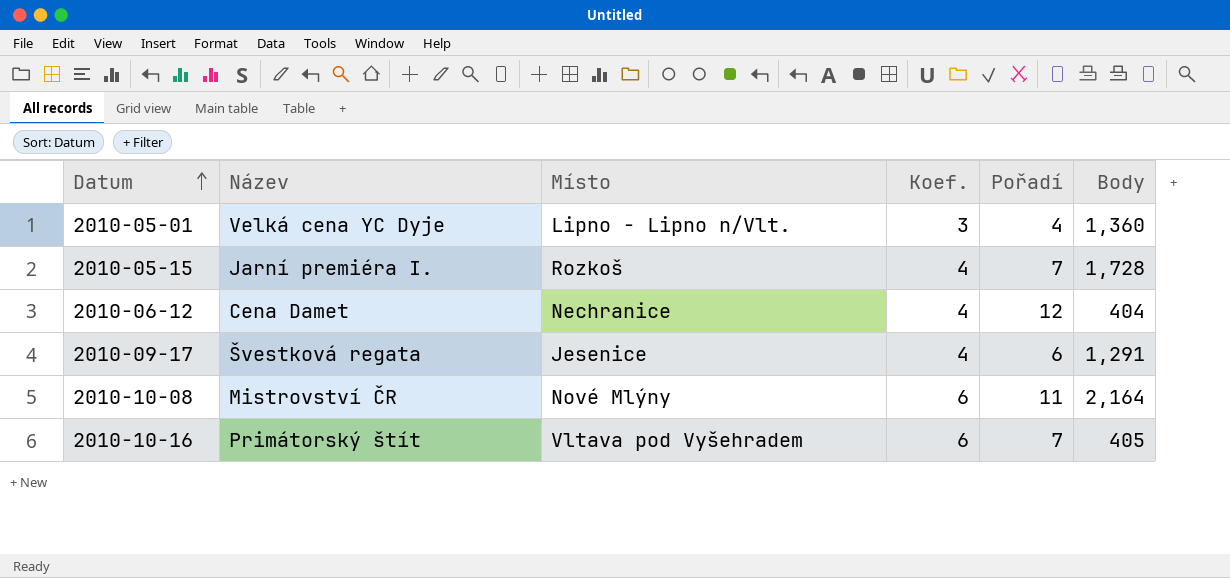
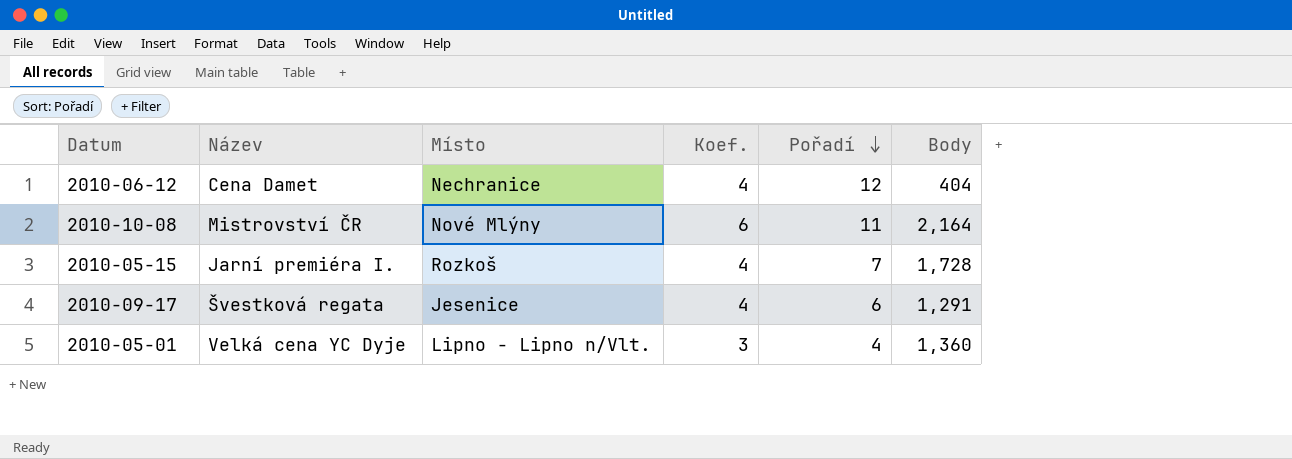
row order: Datum ascending -> Pořadí descending
row 2010-10-16: Primátorský štít | Vltava pod Vyšehradem | 6 | 7 | 405 -> none

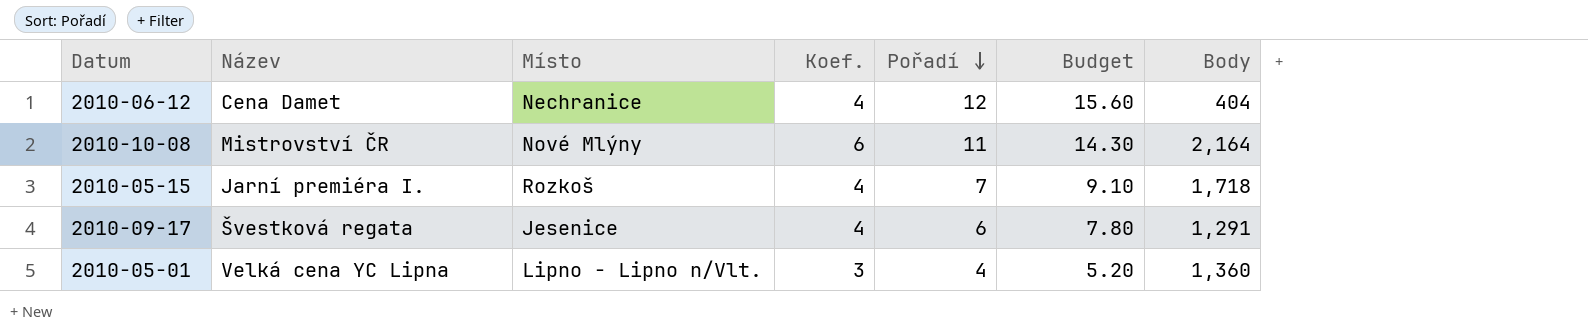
column Budget | formula: none -> [Pořadí] * 1.3
2010-05-15 | Body: 1,728 -> 1,718
2010-05-01 | Název: Velká cena YC Dyje -> Velká cena YC Lipna

